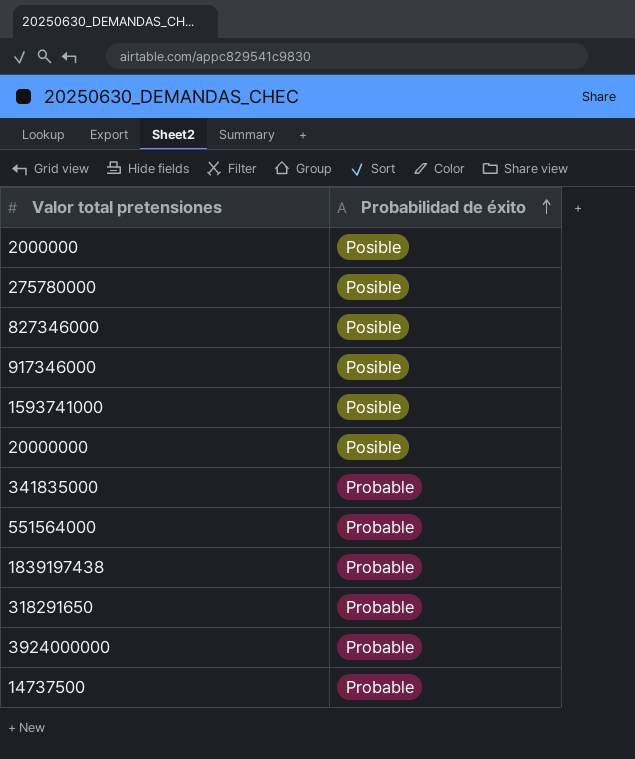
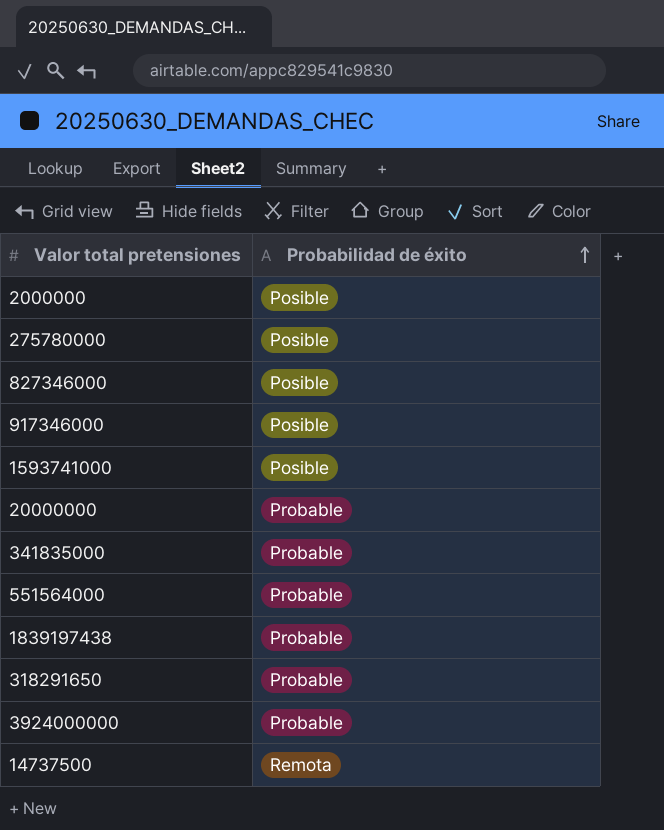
20000000 | Probabilidad de éxito: Posible -> Probable
14737500 | Probabilidad de éxito: Probable -> Remota

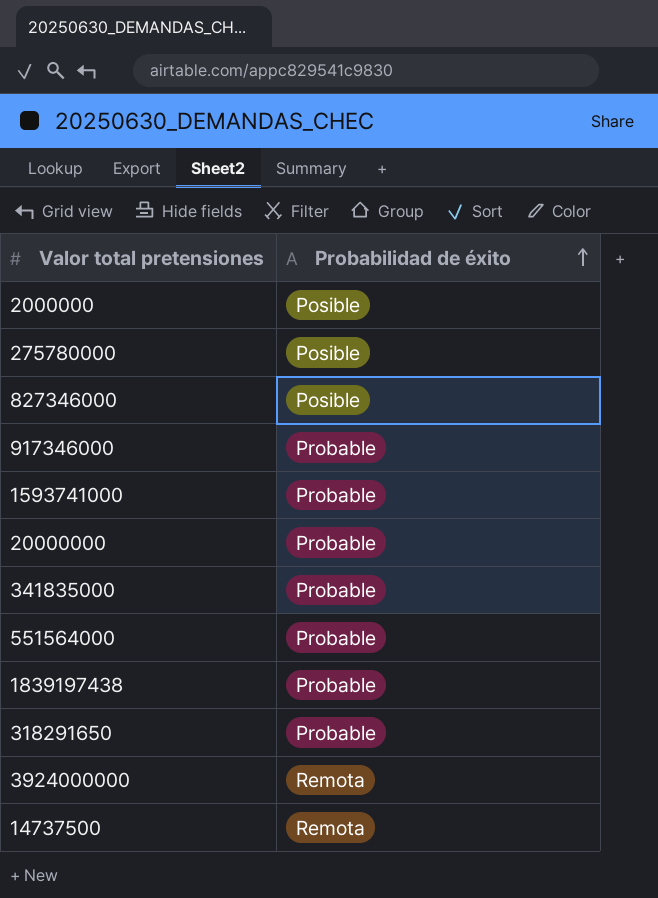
917346000 | Probabilidad de éxito: Posible -> Probable
1593741000 | Probabilidad de éxito: Posible -> Probable
3924000000 | Probabilidad de éxito: Probable -> Remota

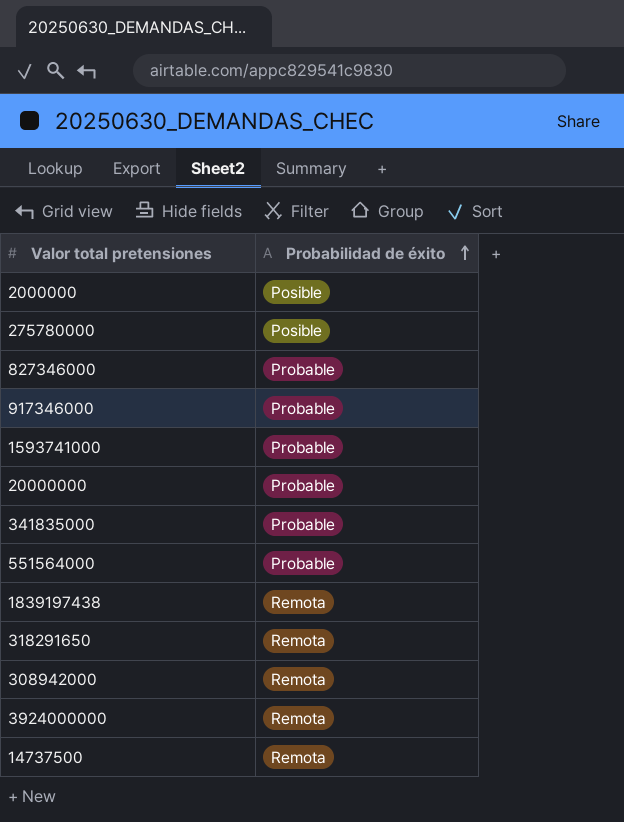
827346000 | Probabilidad de éxito: Posible -> Probable
1839197438 | Probabilidad de éxito: Probable -> Remota
318291650 | Probabilidad de éxito: Probable -> Remota
row 308942000: none -> Remota

